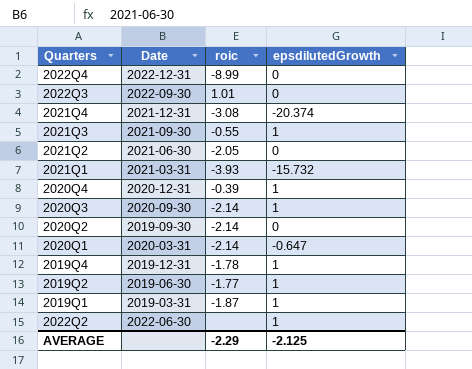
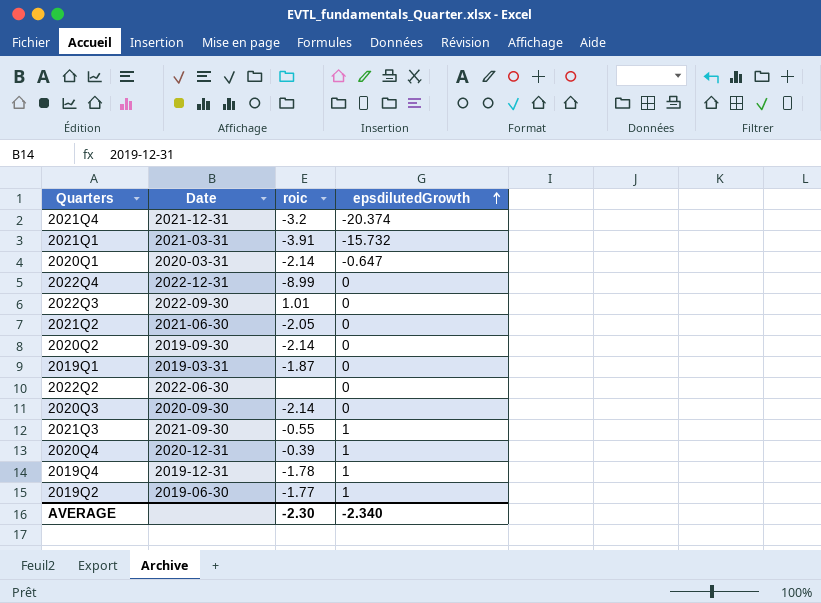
row order: none -> epsdilutedGrowth ascending
2021Q4 | roic: -3.08 -> -3.2
2021Q1 | roic: -3.93 -> -3.91
2019Q1 | epsdilutedGrowth: 1 -> 0
2022Q2 | epsdilutedGrowth: 1 -> 0
2020Q3 | epsdilutedGrowth: 1 -> 0
AVERAGE | roic: -2.29 -> -2.30
AVERAGE | epsdilutedGrowth: -2.125 -> -2.340

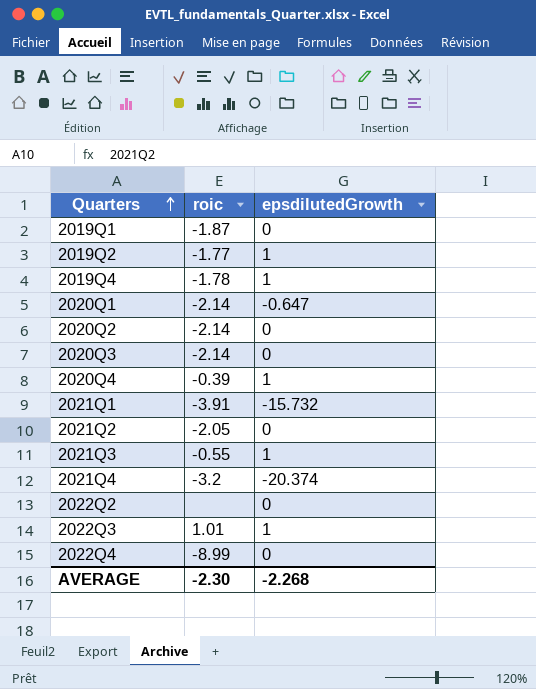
row order: epsdilutedGrowth ascending -> Quarters ascending
column Date | position: 2 -> none
2022Q3 | epsdilutedGrowth: 0 -> 1
AVERAGE | epsdilutedGrowth: -2.340 -> -2.268

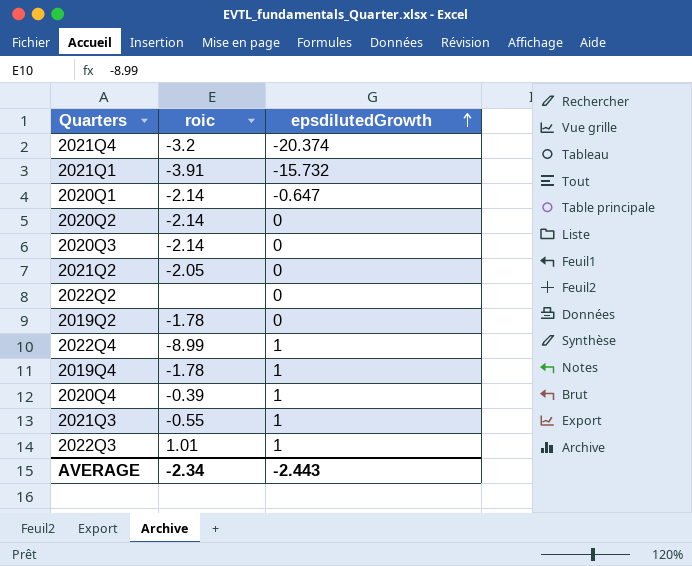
row order: Quarters ascending -> epsdilutedGrowth ascending
row 2019Q1: -1.87 | 0 -> none
2019Q2 | roic: -1.77 -> -1.78
2019Q2 | epsdilutedGrowth: 1 -> 0
2022Q4 | epsdilutedGrowth: 0 -> 1
AVERAGE | roic: -2.30 -> -2.34
AVERAGE | epsdilutedGrowth: -2.268 -> -2.443

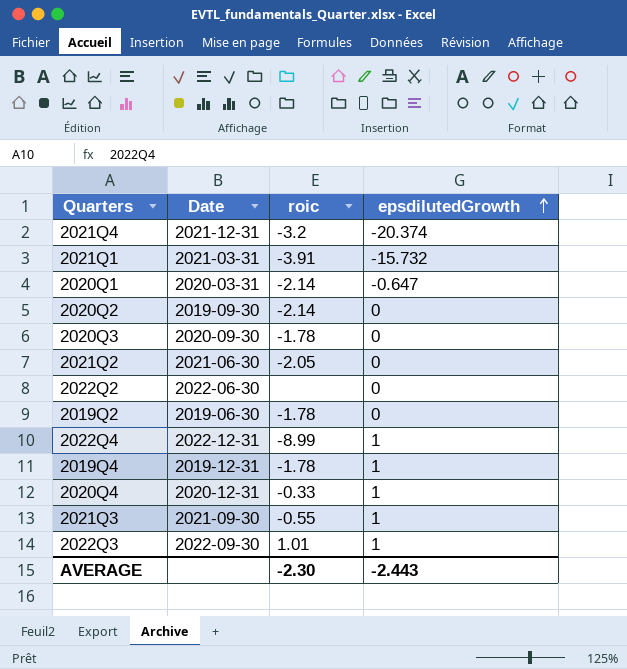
column Date | position: none -> 2
2020Q3 | roic: -2.14 -> -1.78
2020Q4 | roic: -0.39 -> -0.33
AVERAGE | roic: -2.34 -> -2.30

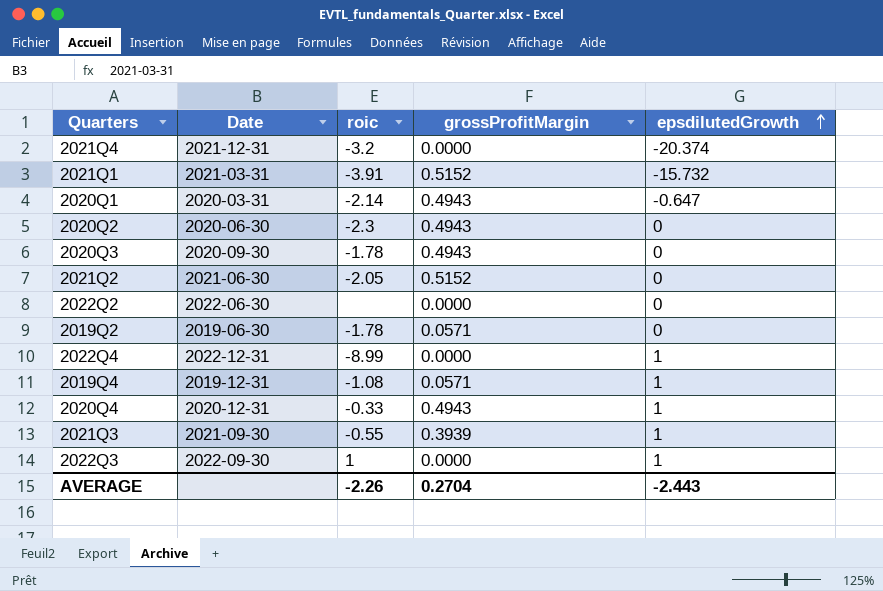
column grossProfitMargin | position: none -> 4
2020Q2 | Date: 2019-09-30 -> 2020-06-30
2020Q2 | roic: -2.14 -> -2.3
2019Q4 | roic: -1.78 -> -1.08
2022Q3 | roic: 1.01 -> 1
AVERAGE | roic: -2.30 -> -2.26

